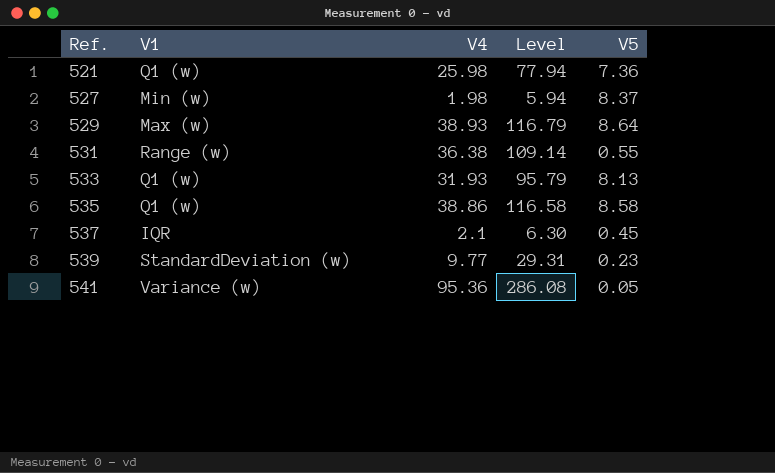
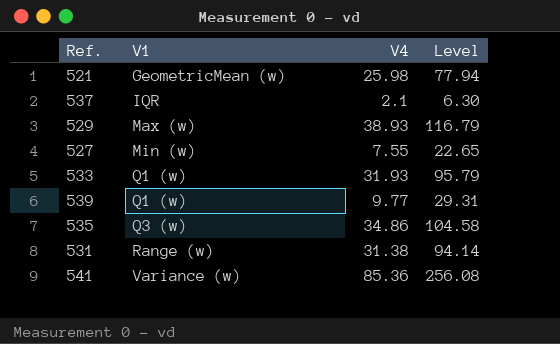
row order: Ref. ascending -> V1 ascending
column V5 | position: 5 -> none
521 | V1: Q1 (w) -> GeometricMean (w)
527 | V4: 1.98 -> 7.55
527 | Level: 5.94 -> 22.65
539 | V1: StandardDeviation (w) -> Q1 (w)
535 | V1: Q1 (w) -> Q3 (w)
535 | V4: 38.86 -> 34.86
535 | Level: 116.58 -> 104.58
531 | V4: 36.38 -> 31.38
531 | Level: 109.14 -> 94.14
541 | V4: 95.36 -> 85.36
541 | Level: 286.08 -> 256.08

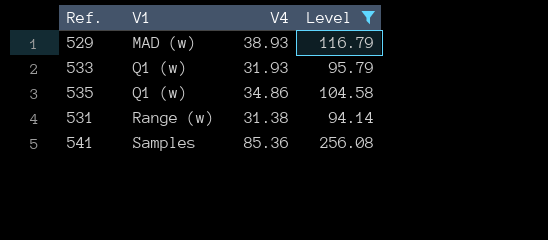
filter: none -> Level >= 94.14
529 | V1: Max (w) -> MAD (w)
535 | V1: Q3 (w) -> Q1 (w)
541 | V1: Variance (w) -> Samples

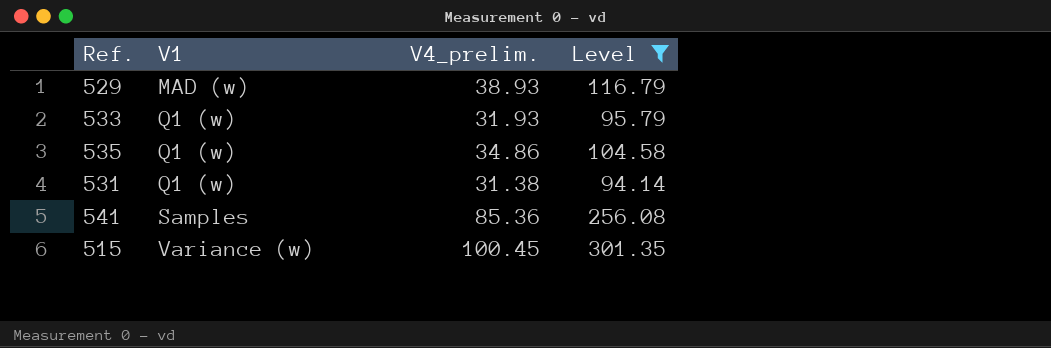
column name: V4 -> V4_prelim.
531 | V1: Range (w) -> Q1 (w)
row 515: none -> Variance (w) | 100.45 | 301.35

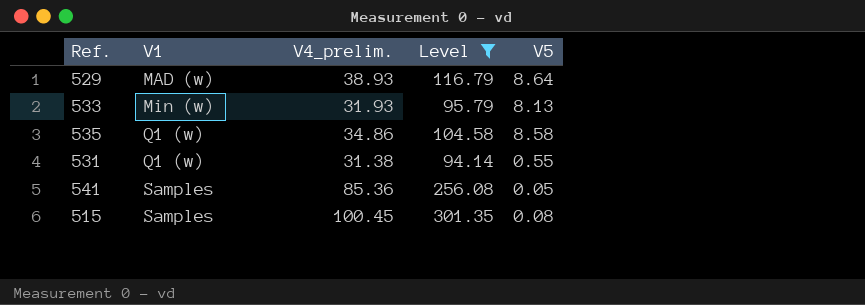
column V5 | position: none -> 5
533 | V1: Q1 (w) -> Min (w)
515 | V1: Variance (w) -> Samples

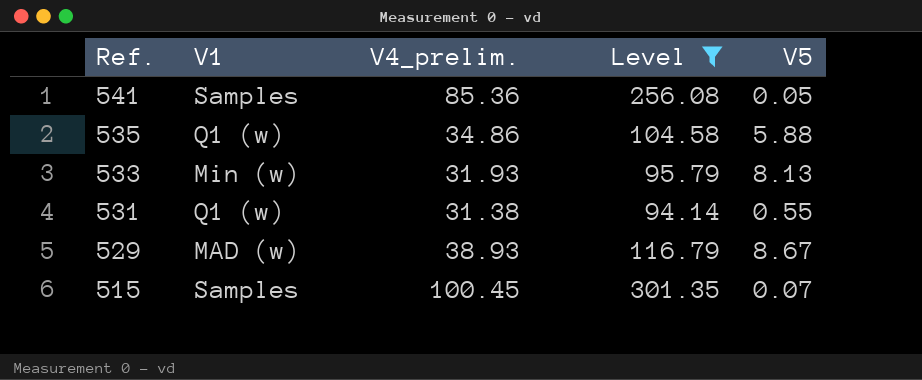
row order: V1 ascending -> Ref. descending
535 | V5: 8.58 -> 5.88
529 | V5: 8.64 -> 8.67
515 | V5: 0.08 -> 0.07

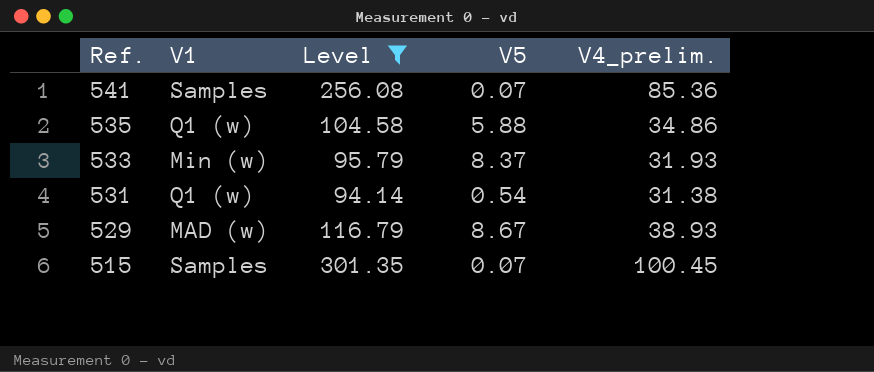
column V4_prelim. | position: 3 -> 5
541 | V5: 0.05 -> 0.07
533 | V5: 8.13 -> 8.37
531 | V5: 0.55 -> 0.54

